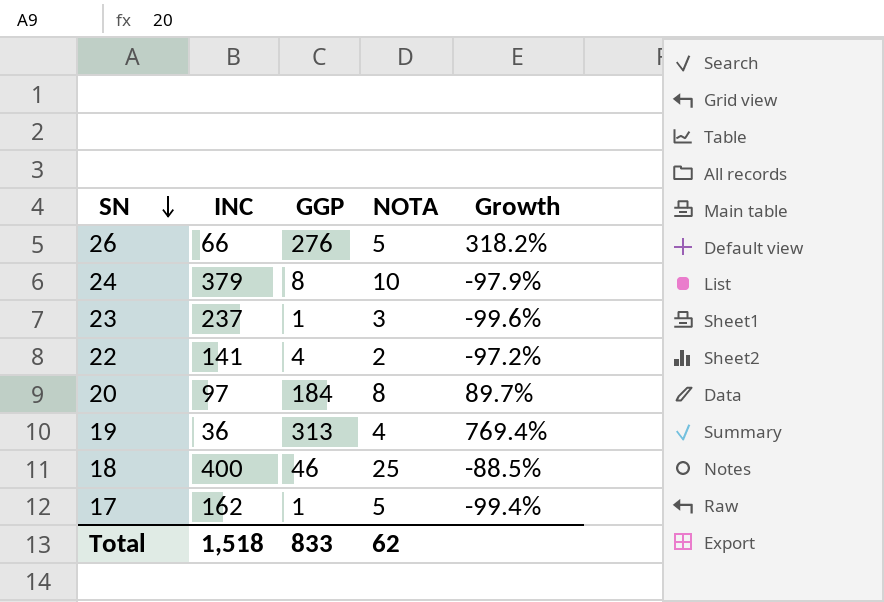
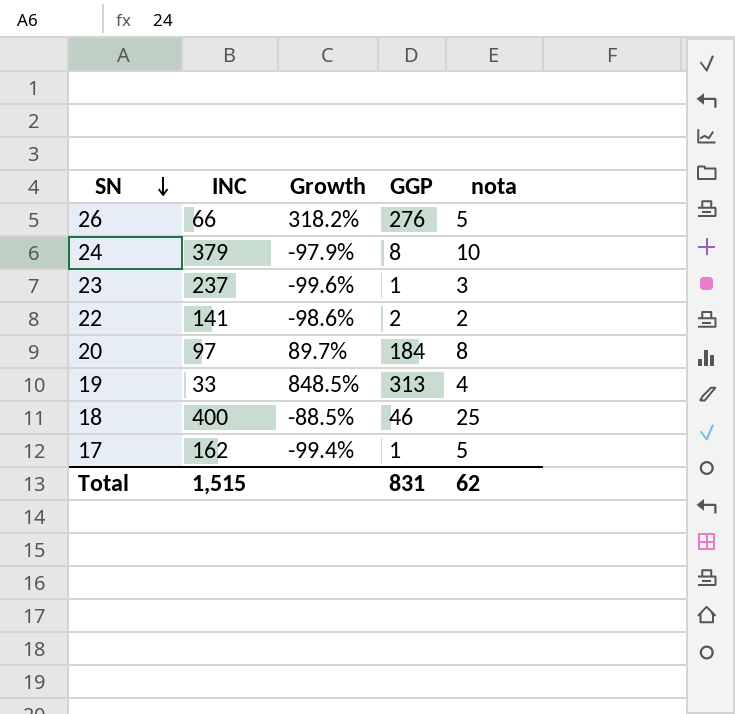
column Growth | position: 5 -> 3
column name: NOTA -> nota
22 | Growth: -97.2% -> -98.6%
22 | GGP: 4 -> 2
19 | INC: 36 -> 33
19 | Growth: 769.4% -> 848.5%
Total | INC: 1,518 -> 1,515
Total | GGP: 833 -> 831

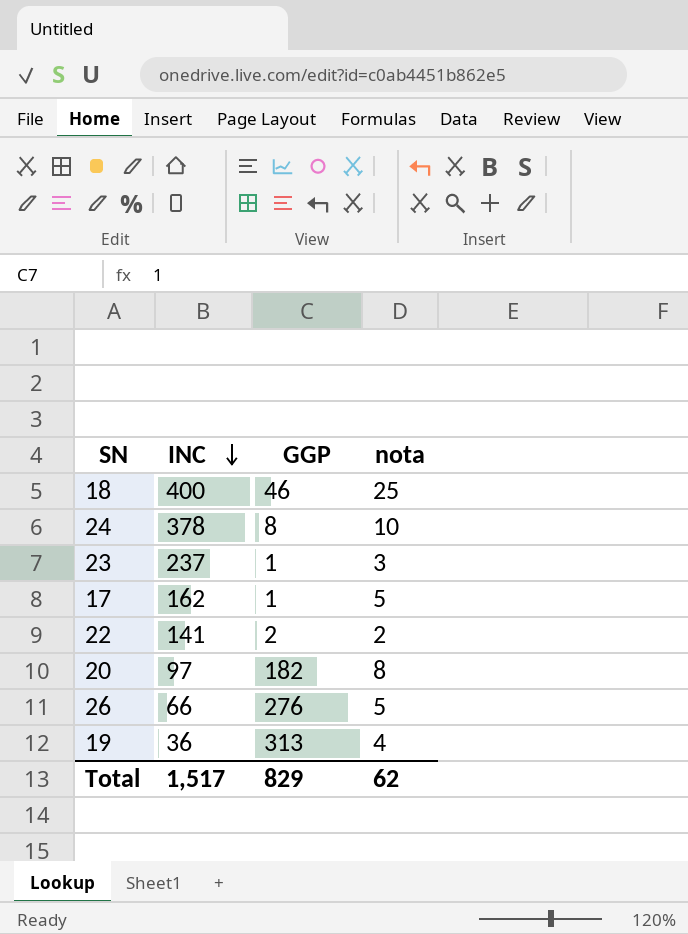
row order: SN descending -> INC descending
column Growth | formula: ([GGP] - [INC]) / [INC] -> none
24 | INC: 379 -> 378
20 | GGP: 184 -> 182
19 | INC: 33 -> 36
Total | INC: 1,515 -> 1,517
Total | GGP: 831 -> 829

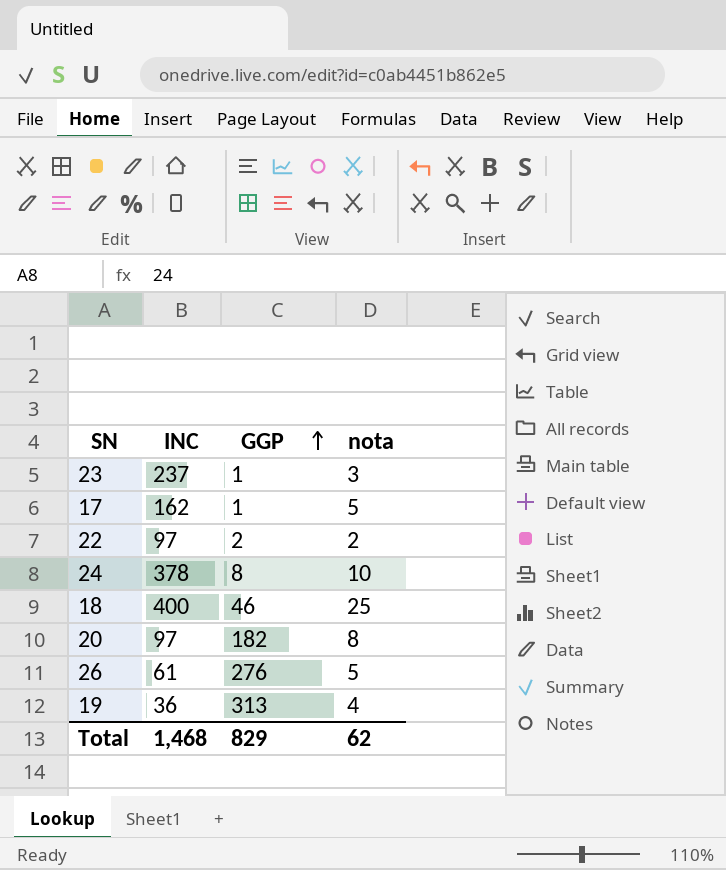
row order: INC descending -> GGP ascending
22 | INC: 141 -> 97
26 | INC: 66 -> 61
Total | INC: 1,517 -> 1,468

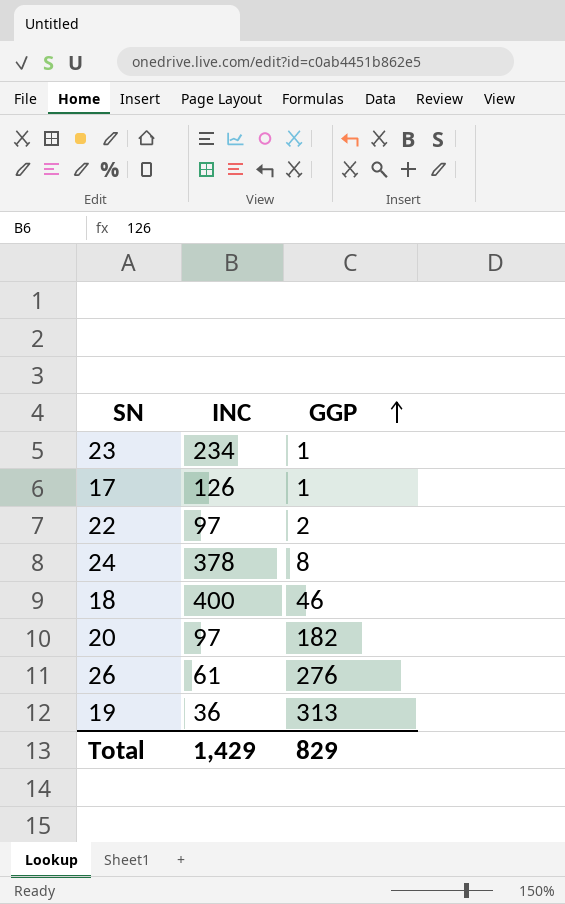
column nota | position: 4 -> none
23 | INC: 237 -> 234
17 | INC: 162 -> 126
Total | INC: 1,468 -> 1,429

